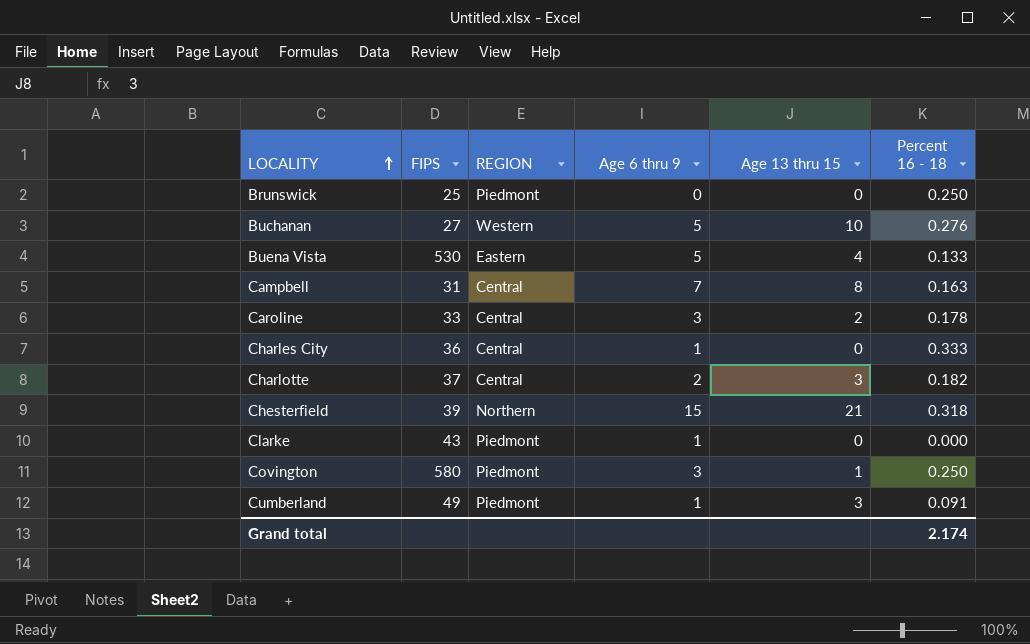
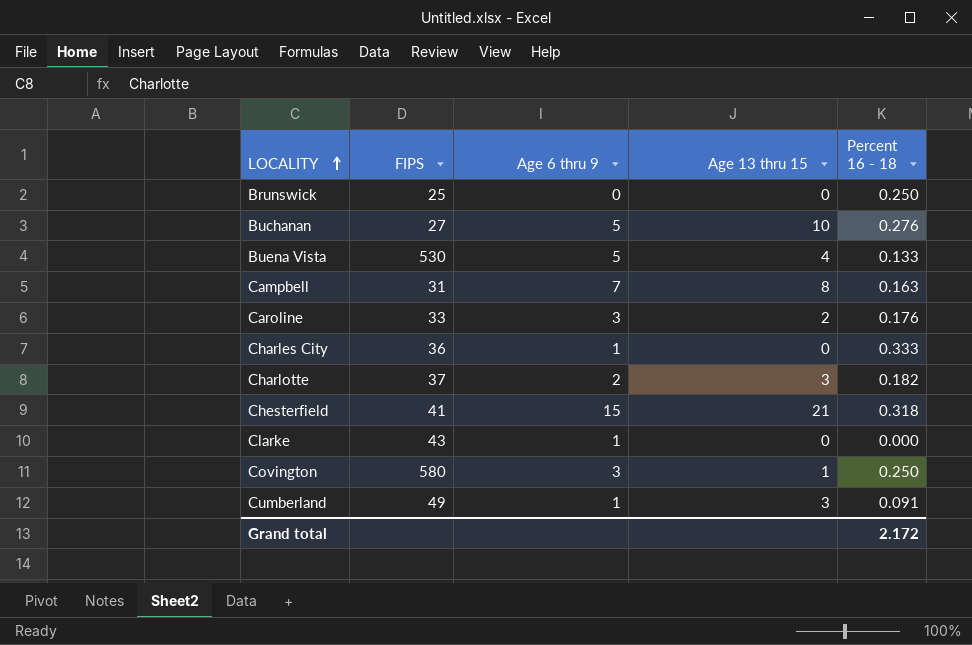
column REGION | position: 3 -> none
Caroline | Percent 16 - 18: 0.178 -> 0.176
Chesterfield | FIPS: 39 -> 41
Grand total | Percent 16 - 18: 2.174 -> 2.172

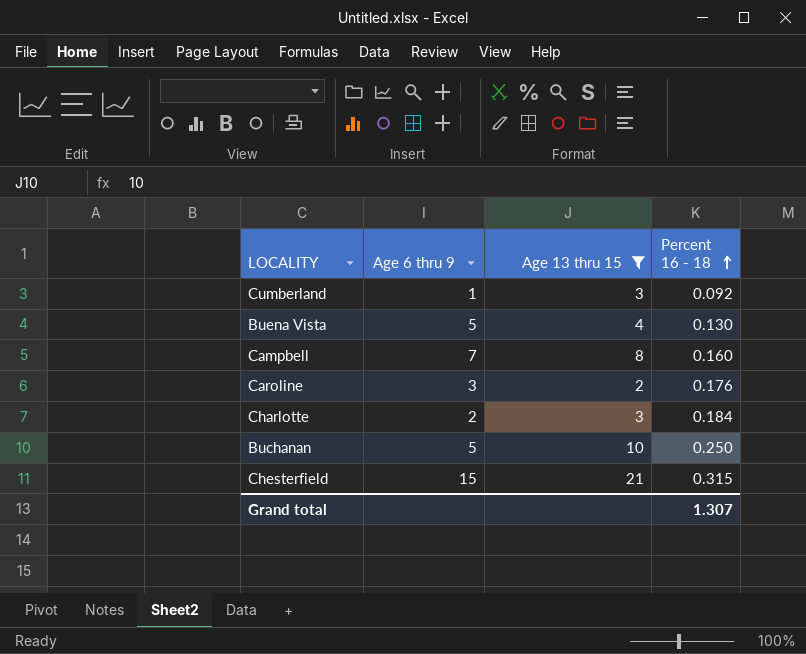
filter: none -> Age 13 thru 15 >= 2
row order: LOCALITY ascending -> Percent 16 - 18 ascending
column FIPS | position: 2 -> none
Cumberland | Percent 16 - 18: 0.091 -> 0.092
Buena Vista | Percent 16 - 18: 0.133 -> 0.130
Campbell | Percent 16 - 18: 0.163 -> 0.160
Charlotte | Percent 16 - 18: 0.182 -> 0.184
Buchanan | Percent 16 - 18: 0.276 -> 0.250
Chesterfield | Percent 16 - 18: 0.318 -> 0.315
Grand total | Percent 16 - 18: 2.172 -> 1.307

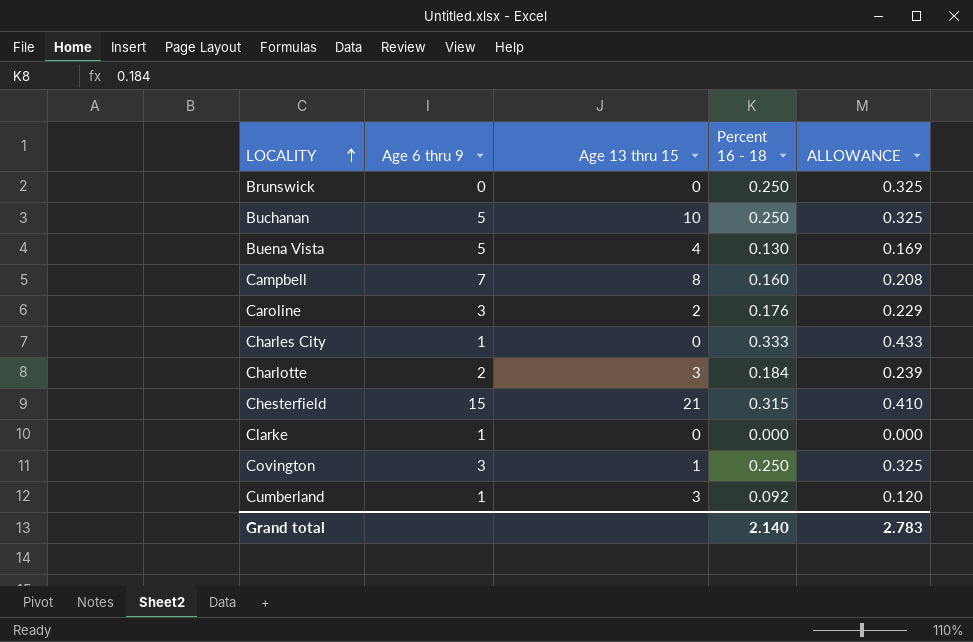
filter: Age 13 thru 15 >= 2 -> none
row order: Percent 16 - 18 ascending -> LOCALITY ascending
column ALLOWANCE | formula: none -> [Percent 16 - 18] * 1.3
Grand total | Percent 16 - 18: 1.307 -> 2.140

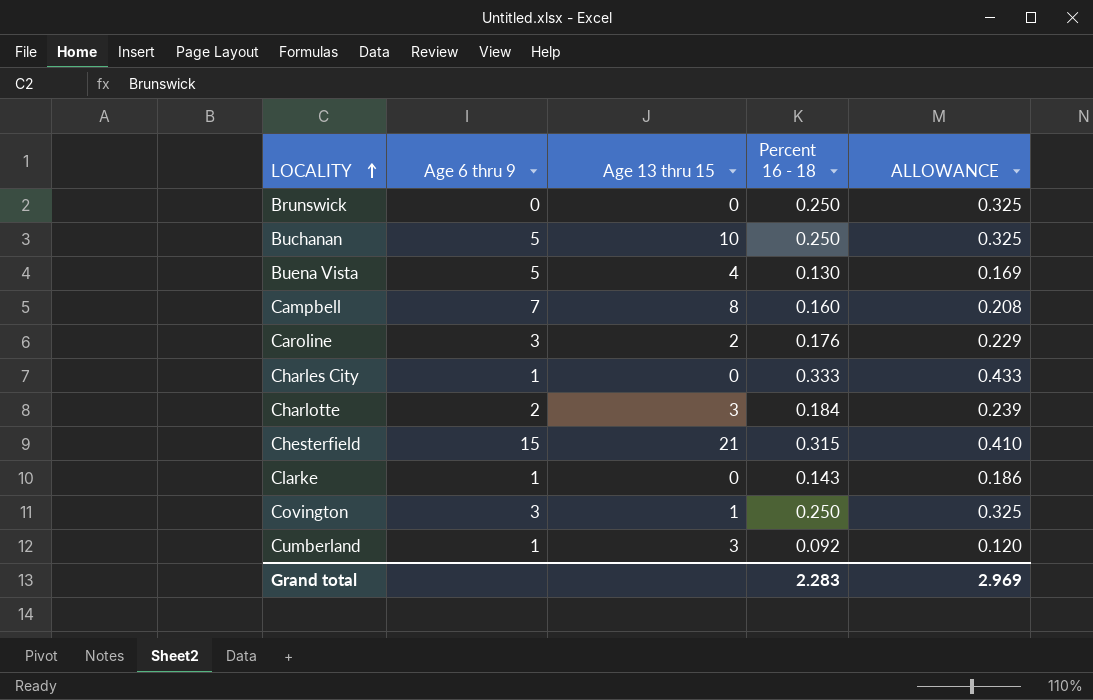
Clarke | Percent 16 - 18: 0.000 -> 0.143
Clarke | ALLOWANCE: 0.000 -> 0.186
Grand total | Percent 16 - 18: 2.140 -> 2.283
Grand total | ALLOWANCE: 2.783 -> 2.969

